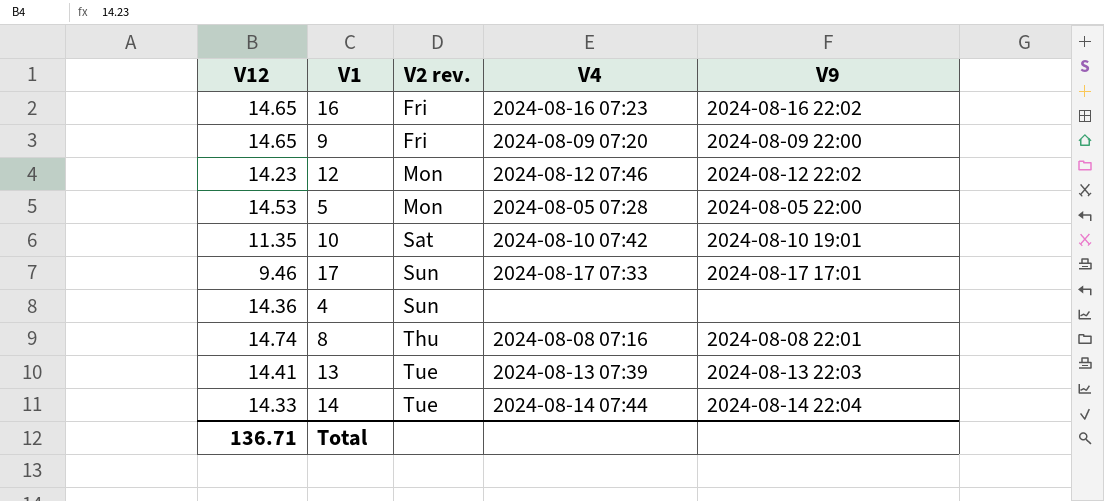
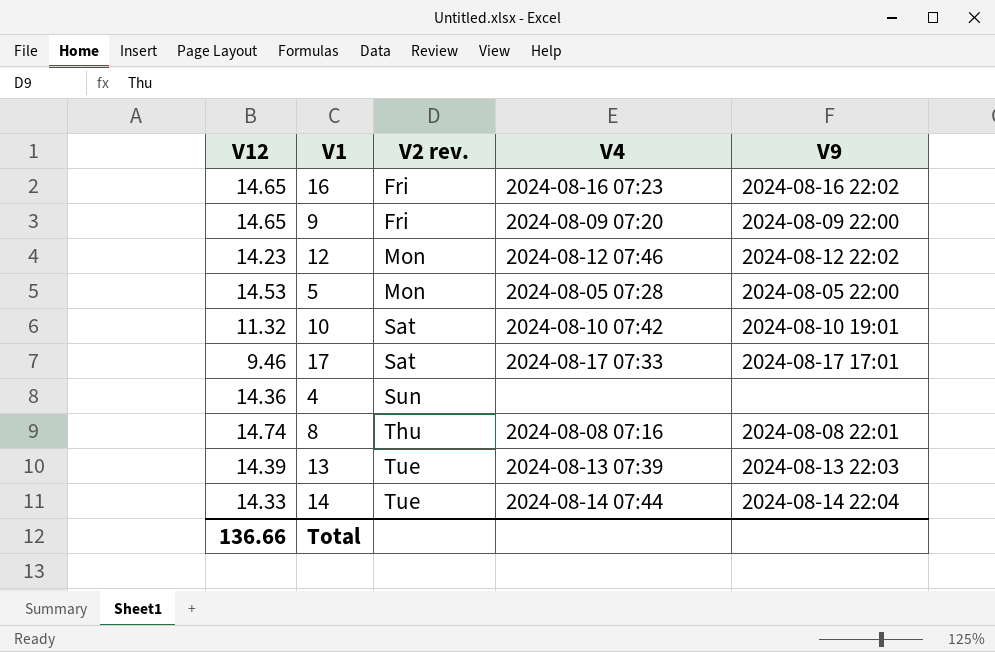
10 | V12: 11.35 -> 11.32
17 | V2 rev.: Sun -> Sat
13 | V12: 14.41 -> 14.39
Total | V12: 136.71 -> 136.66

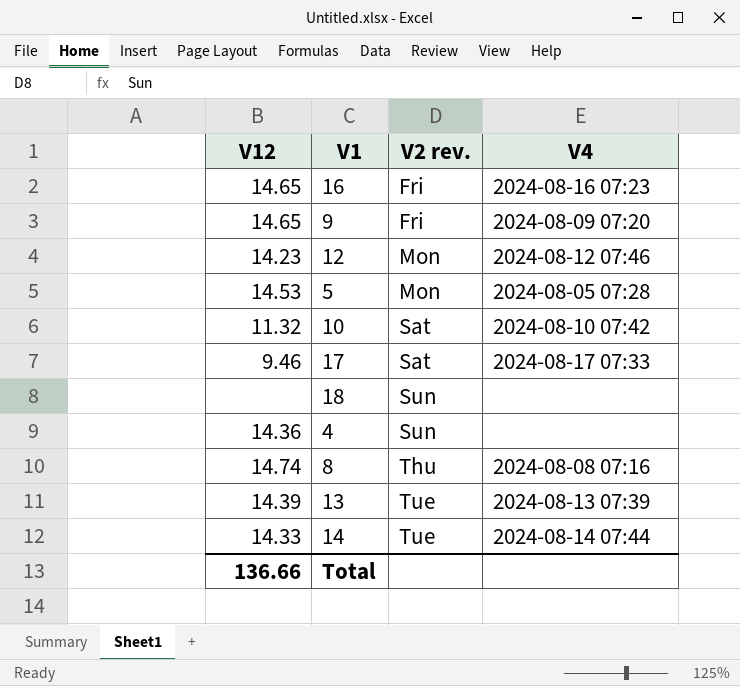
column V9 | position: 5 -> none
row 18: none -> none | Sun | none

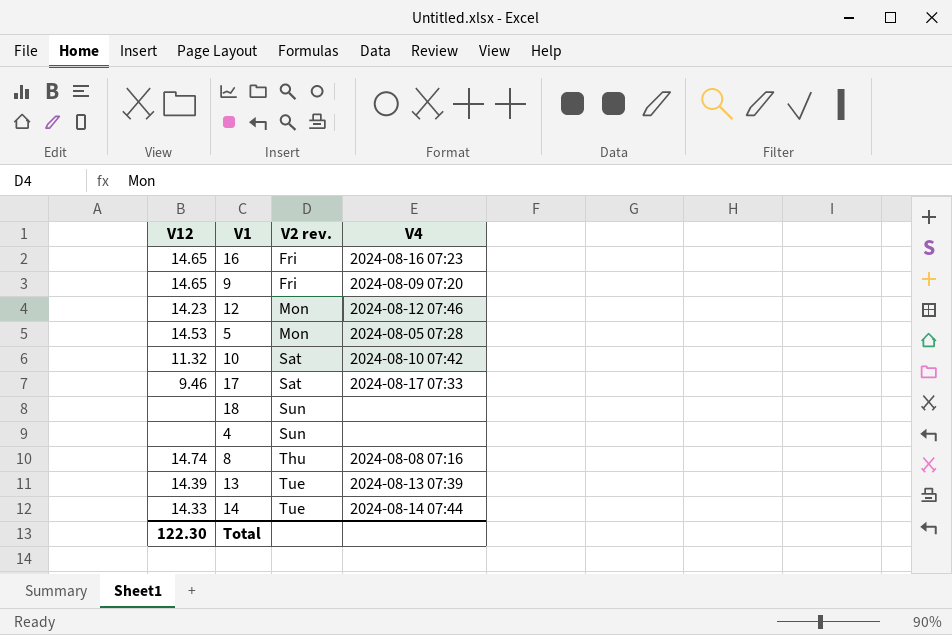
4 | V12: 14.36 -> none
Total | V12: 136.66 -> 122.30

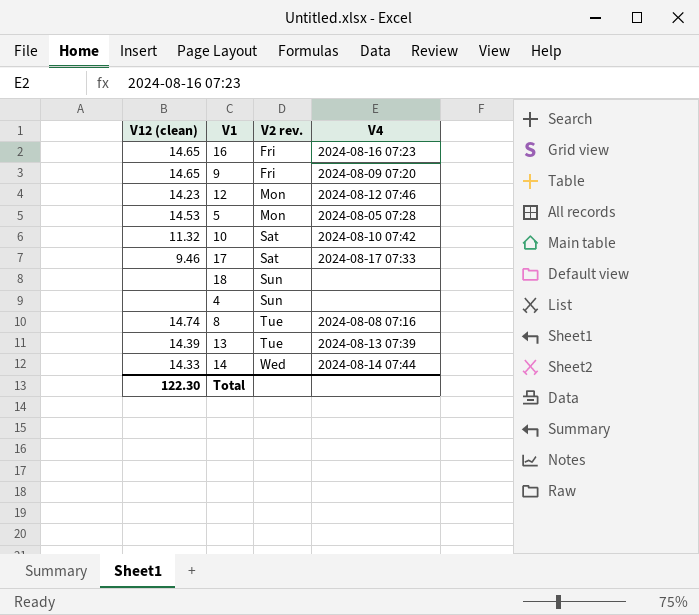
column name: V12 -> V12 (clean)
8 | V2 rev.: Thu -> Tue
14 | V2 rev.: Tue -> Wed

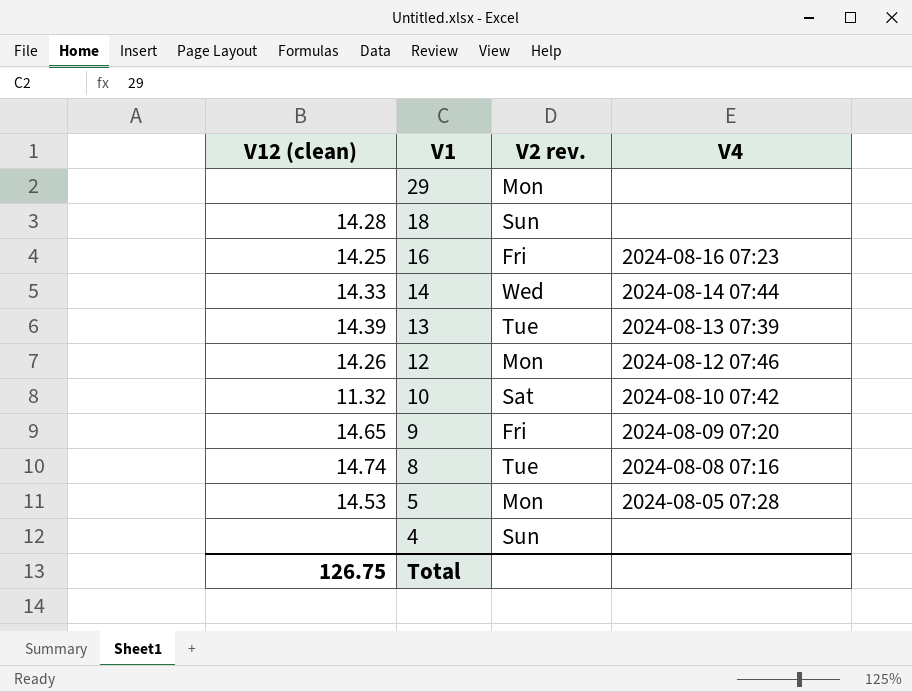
row order: V2 rev. ascending -> V1 descending
row 17: 9.46 | Sat | 2024-08-17 07:33 -> none
row 29: none -> none | Mon | none
18 | V12 (clean): none -> 14.28
16 | V12 (clean): 14.65 -> 14.25
12 | V12 (clean): 14.23 -> 14.26
Total | V12 (clean): 122.30 -> 126.75

